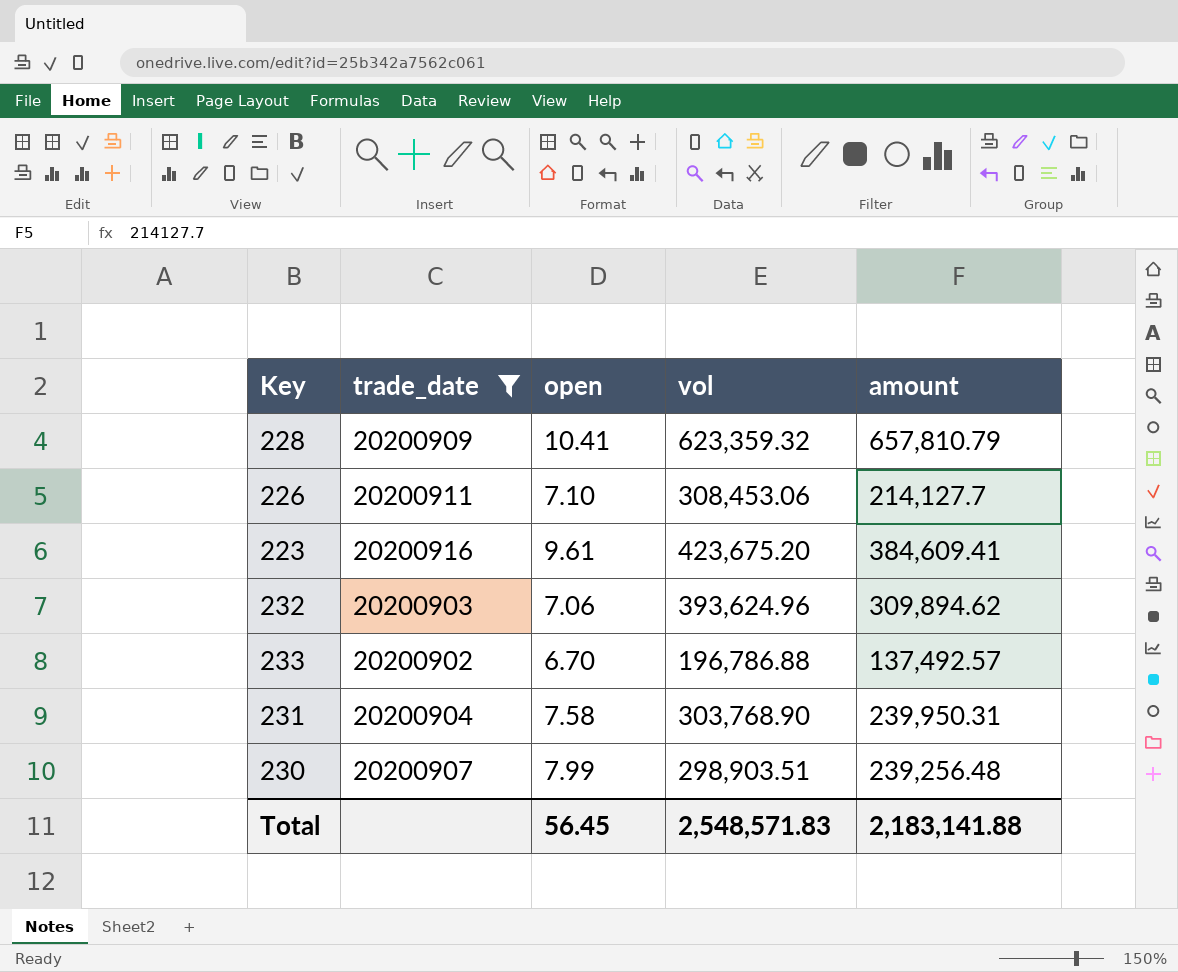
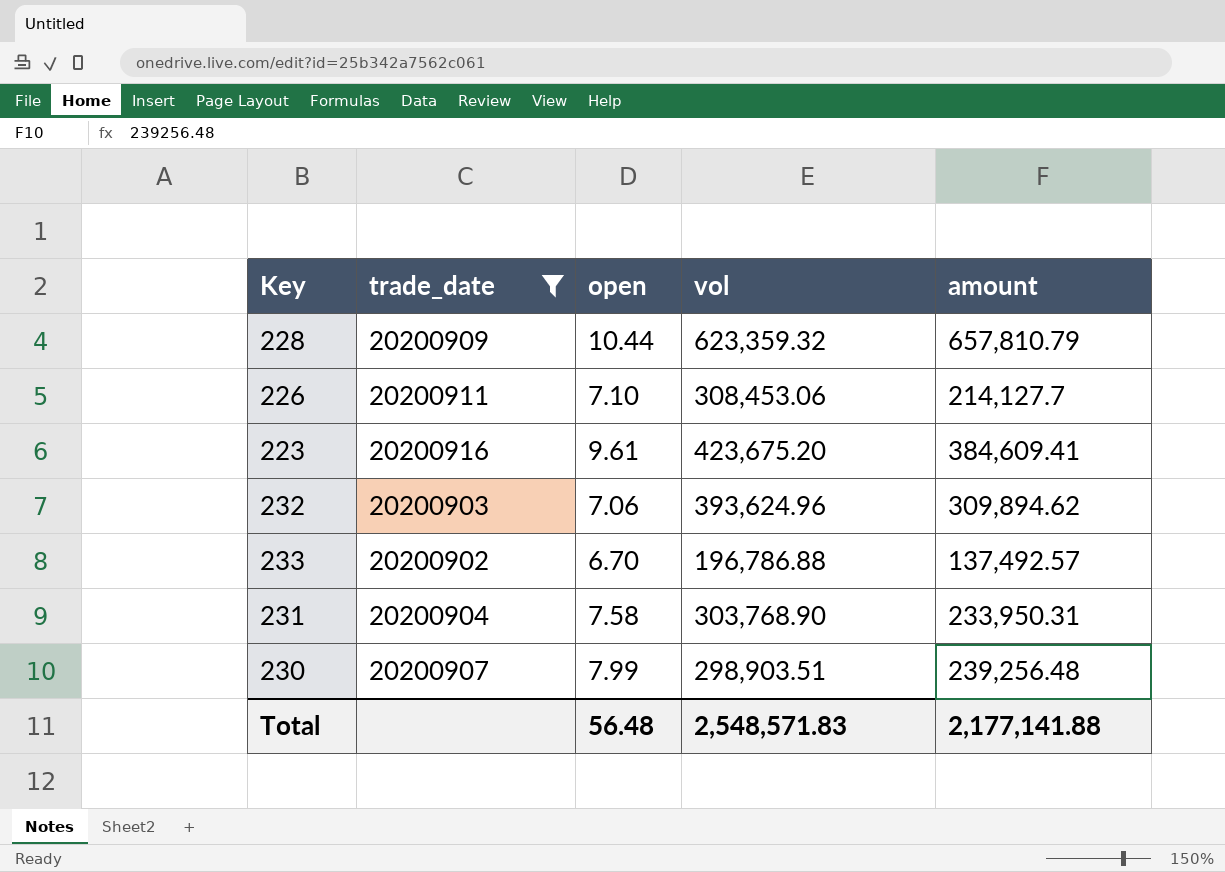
228 | open: 10.41 -> 10.44
231 | amount: 239,950.31 -> 233,950.31
Total | open: 56.45 -> 56.48
Total | amount: 2,183,141.88 -> 2,177,141.88

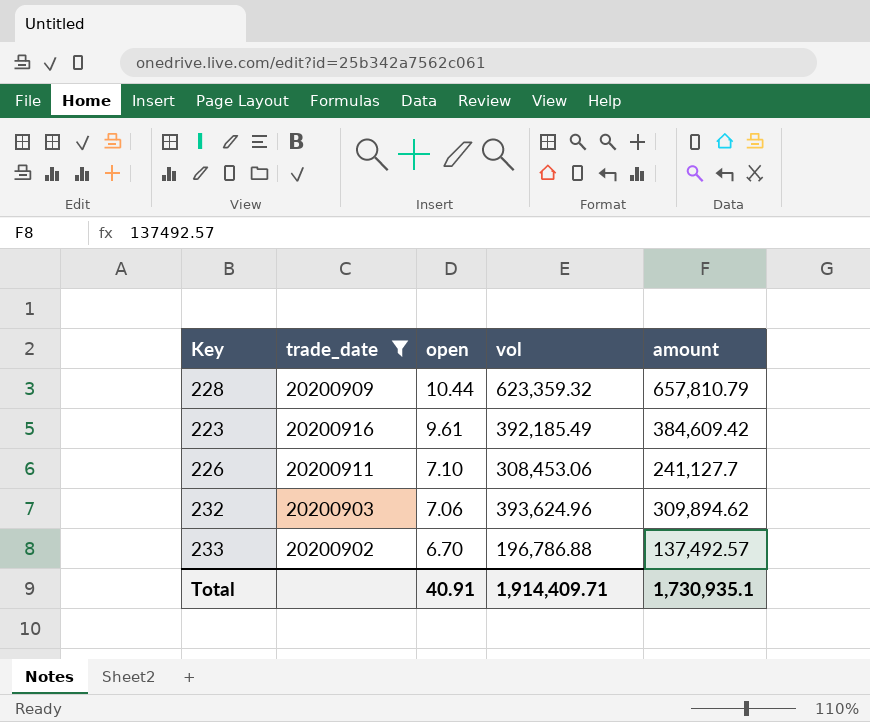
row order: none -> open descending
row 231: 20200904 | 7.58 | 303,768.90 | 233,950.31 -> none
row 230: 20200907 | 7.99 | 298,903.51 | 239,256.48 -> none
223 | vol: 423,675.20 -> 392,185.49
223 | amount: 384,609.41 -> 384,609.42
226 | amount: 214,127.7 -> 241,127.7
Total | open: 56.48 -> 40.91
Total | vol: 2,548,571.83 -> 1,914,409.71
Total | amount: 2,177,141.88 -> 1,730,935.1

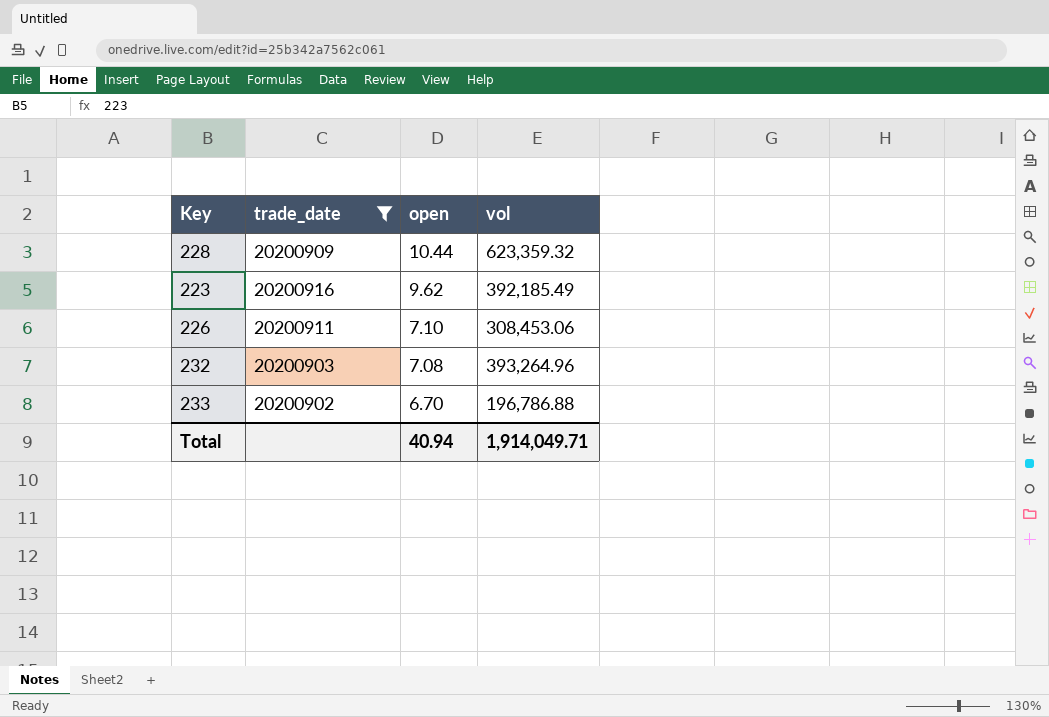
column amount | position: 5 -> none
223 | open: 9.61 -> 9.62
232 | open: 7.06 -> 7.08
232 | vol: 393,624.96 -> 393,264.96
Total | open: 40.91 -> 40.94
Total | vol: 1,914,409.71 -> 1,914,049.71

